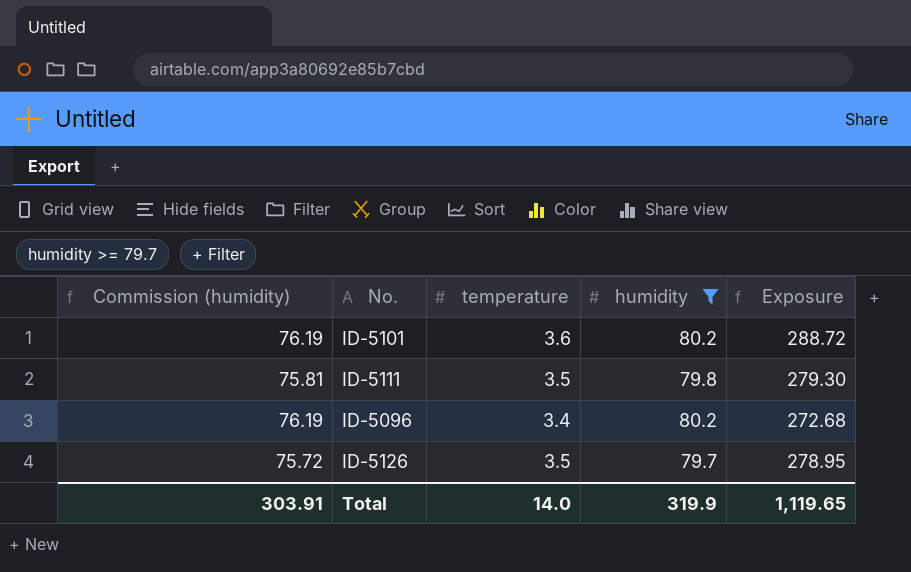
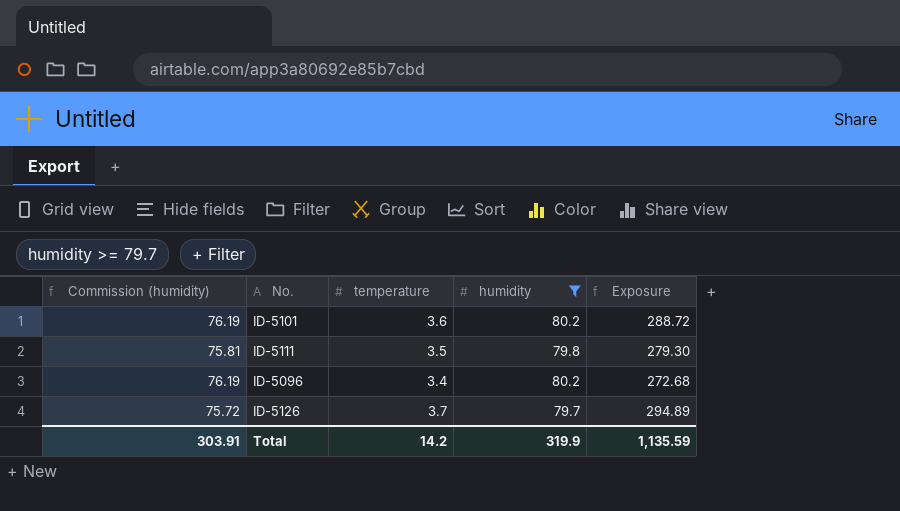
ID-5126 | temperature: 3.5 -> 3.7
ID-5126 | Exposure: 278.95 -> 294.89
Total | temperature: 14.0 -> 14.2
Total | Exposure: 1,119.65 -> 1,135.59

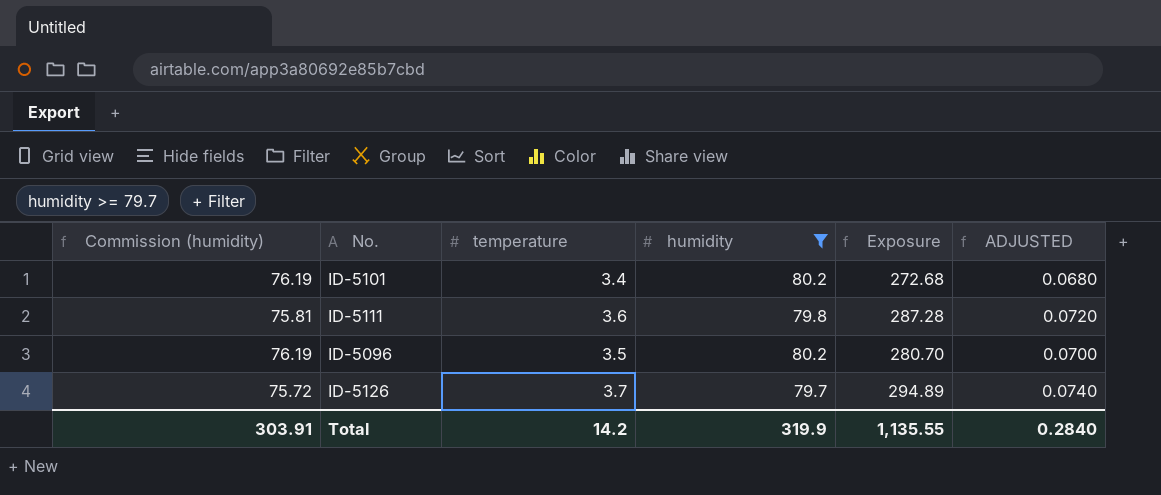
column ADJUSTED | formula: none -> [temperature] * 0.02
ID-5101 | temperature: 3.6 -> 3.4
ID-5101 | Exposure: 288.72 -> 272.68
ID-5111 | temperature: 3.5 -> 3.6
ID-5111 | Exposure: 279.30 -> 287.28
ID-5096 | temperature: 3.4 -> 3.5
ID-5096 | Exposure: 272.68 -> 280.70
Total | Exposure: 1,135.59 -> 1,135.55

